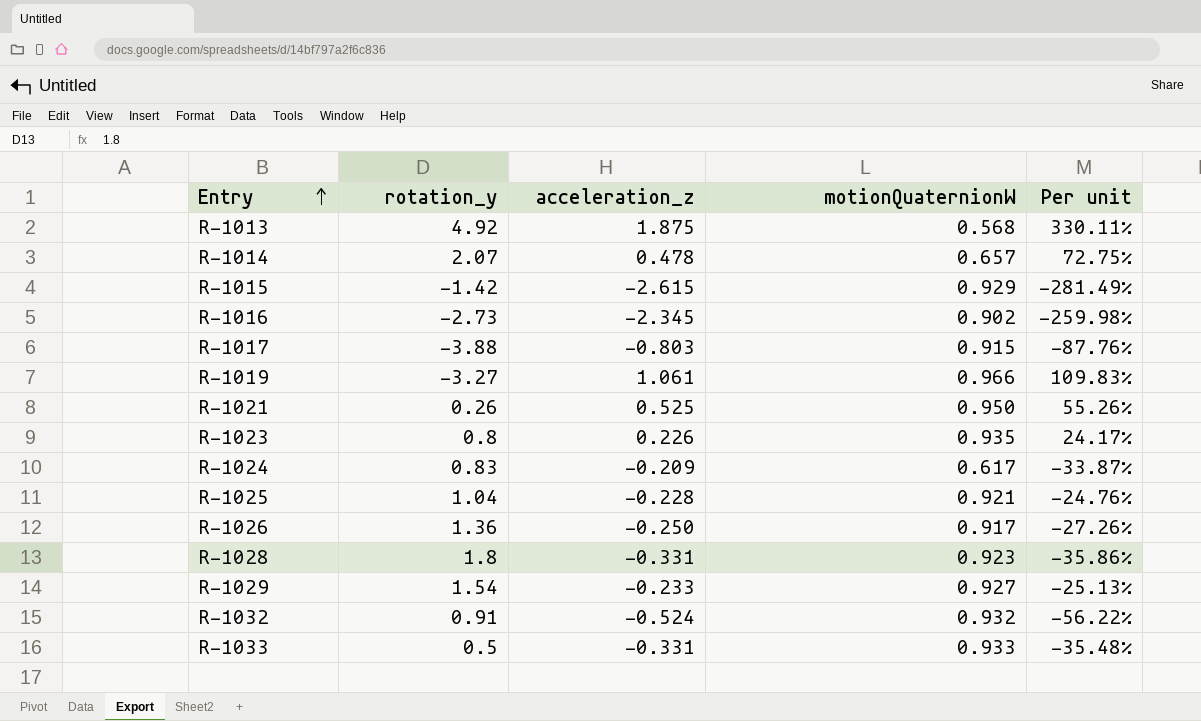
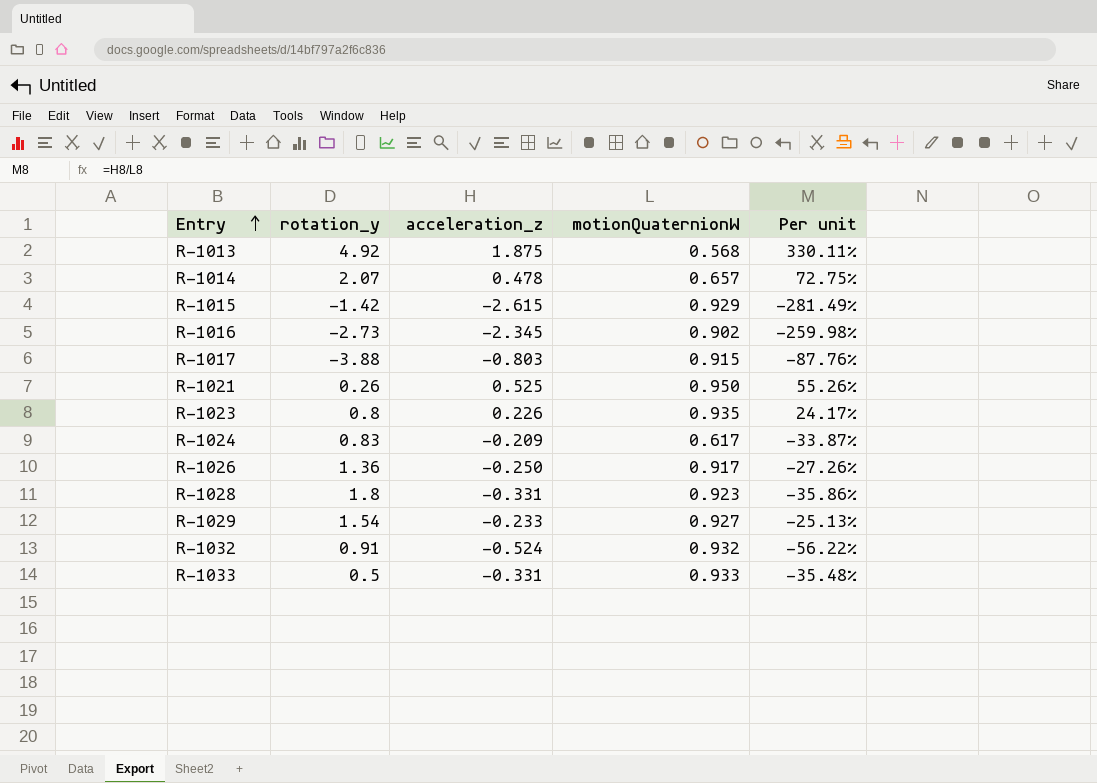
row R-1019: -3.27 | 1.061 | 0.966 | 109.83% -> none
row R-1025: 1.04 | -0.228 | 0.921 | -24.76% -> none

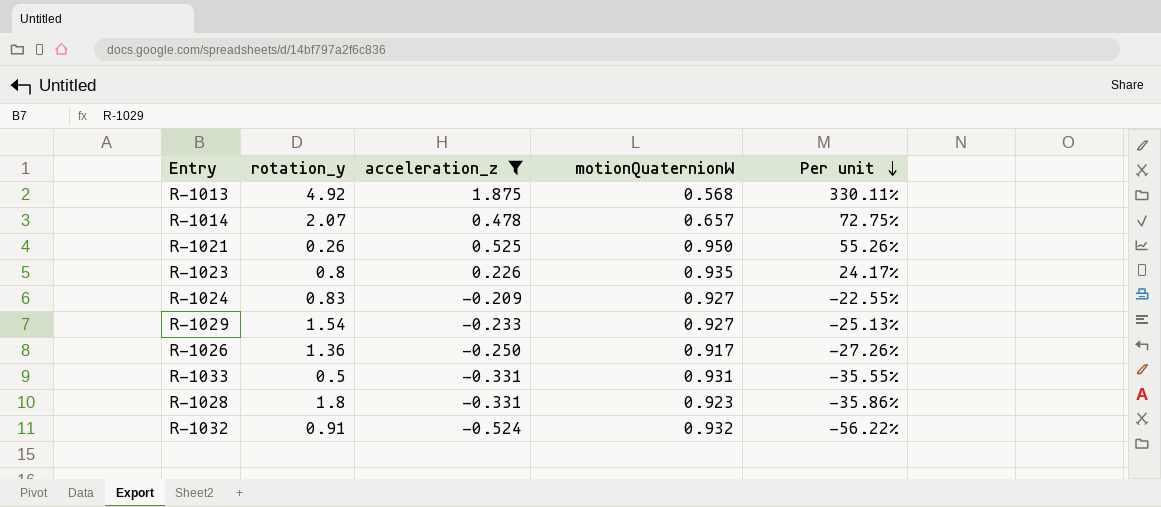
filter: none -> acceleration_z >= -0.524
row order: Entry ascending -> Per unit descending
R-1024 | motionQuaternionW: 0.617 -> 0.927
R-1024 | Per unit: -33.87% -> -22.55%
R-1033 | motionQuaternionW: 0.933 -> 0.931
R-1033 | Per unit: -35.48% -> -35.55%

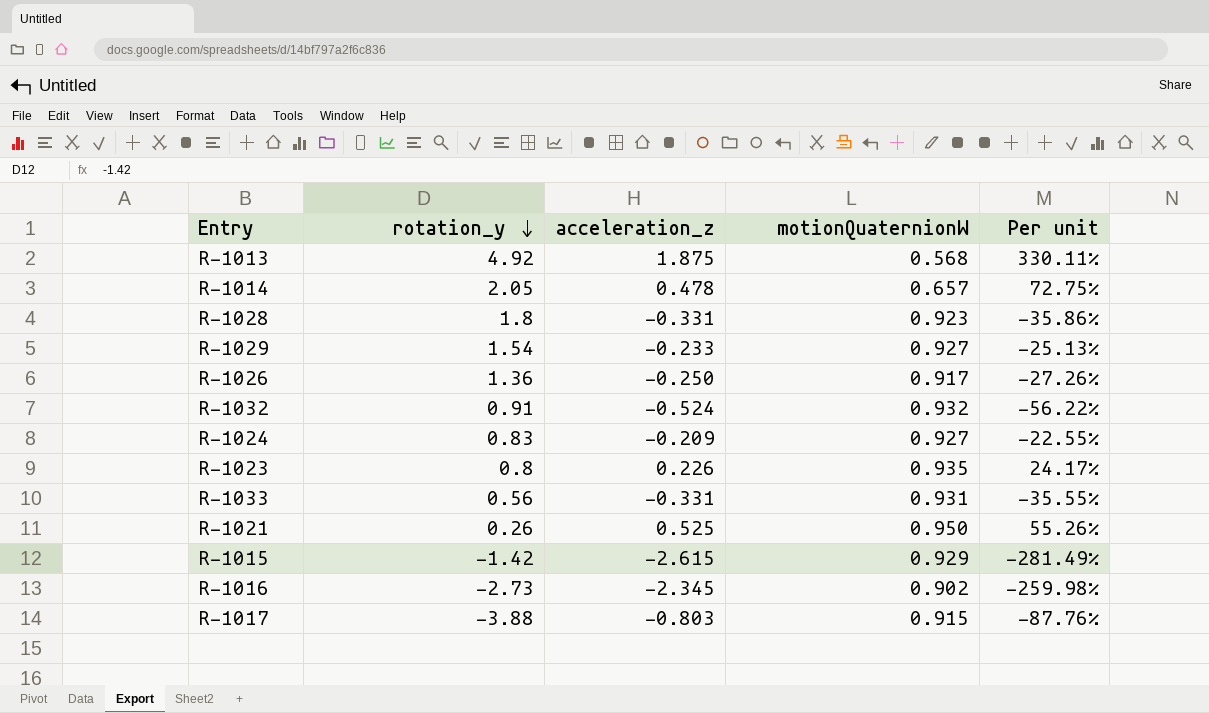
filter: acceleration_z >= -0.524 -> none
row order: Per unit descending -> rotation_y descending
R-1014 | rotation_y: 2.07 -> 2.05
R-1033 | rotation_y: 0.5 -> 0.56

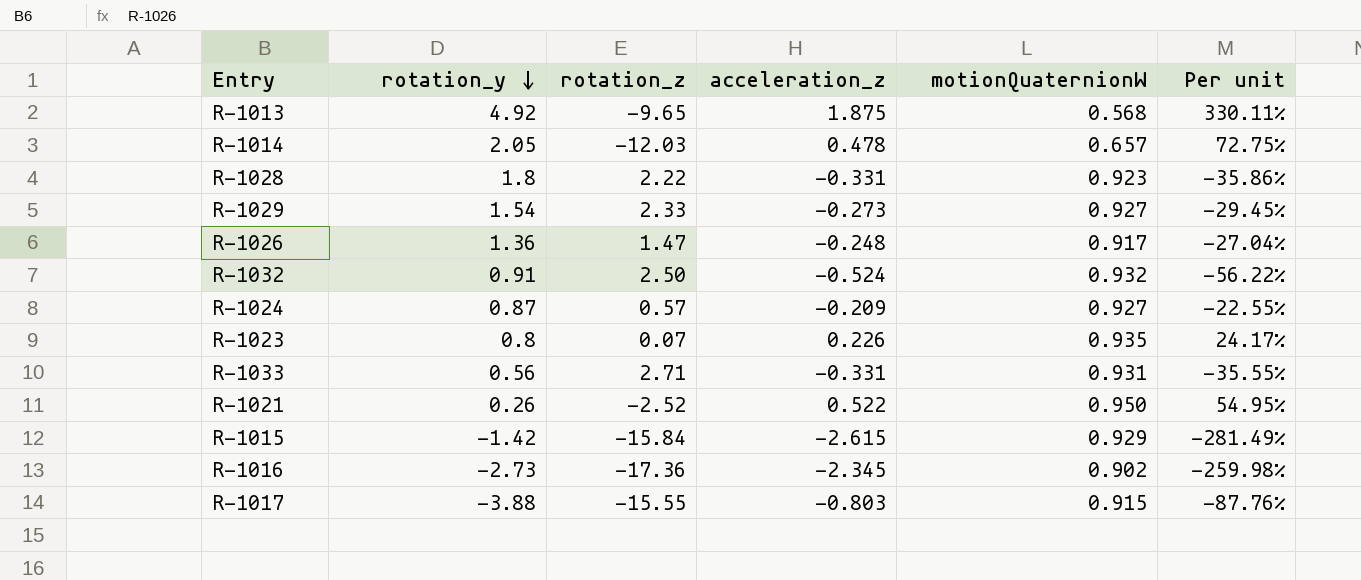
column rotation_z | position: none -> 3
R-1029 | acceleration_z: -0.233 -> -0.273
R-1029 | Per unit: -25.13% -> -29.45%
R-1026 | acceleration_z: -0.250 -> -0.248
R-1026 | Per unit: -27.26% -> -27.04%
R-1024 | rotation_y: 0.83 -> 0.87
R-1021 | acceleration_z: 0.525 -> 0.522
R-1021 | Per unit: 55.26% -> 54.95%

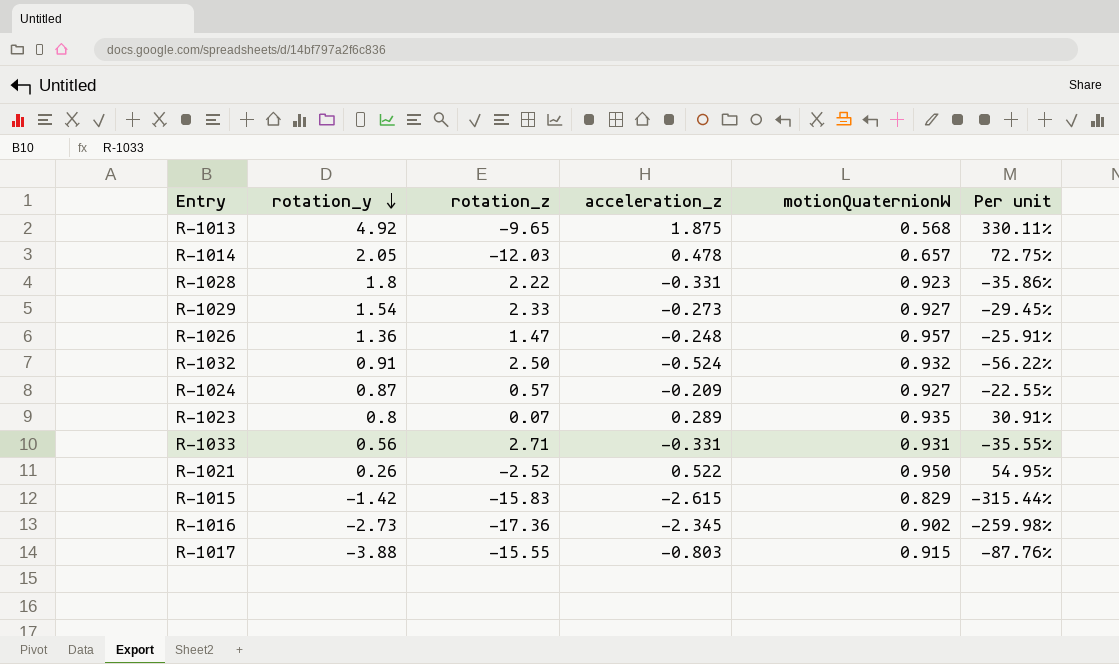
R-1026 | motionQuaternionW: 0.917 -> 0.957
R-1026 | Per unit: -27.04% -> -25.91%
R-1023 | acceleration_z: 0.226 -> 0.289
R-1023 | Per unit: 24.17% -> 30.91%
R-1015 | rotation_z: -15.84 -> -15.83
R-1015 | motionQuaternionW: 0.929 -> 0.829
R-1015 | Per unit: -281.49% -> -315.44%

